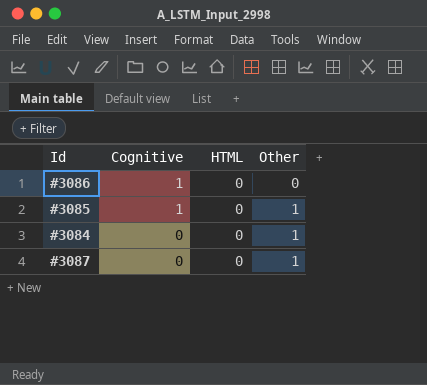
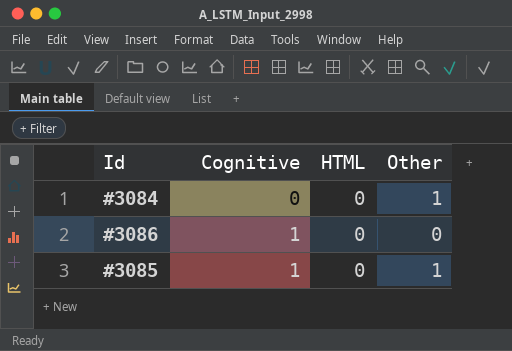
row order: Cognitive descending -> Cognitive ascending
row #3087: 0 | 0 | 1 -> none

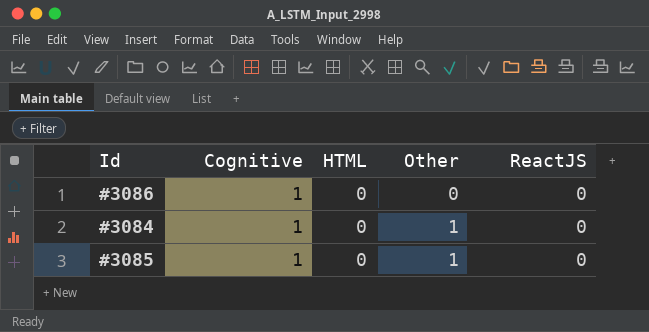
row order: Cognitive ascending -> Other ascending
column ReactJS | position: none -> 5
#3084 | Cognitive: 0 -> 1

